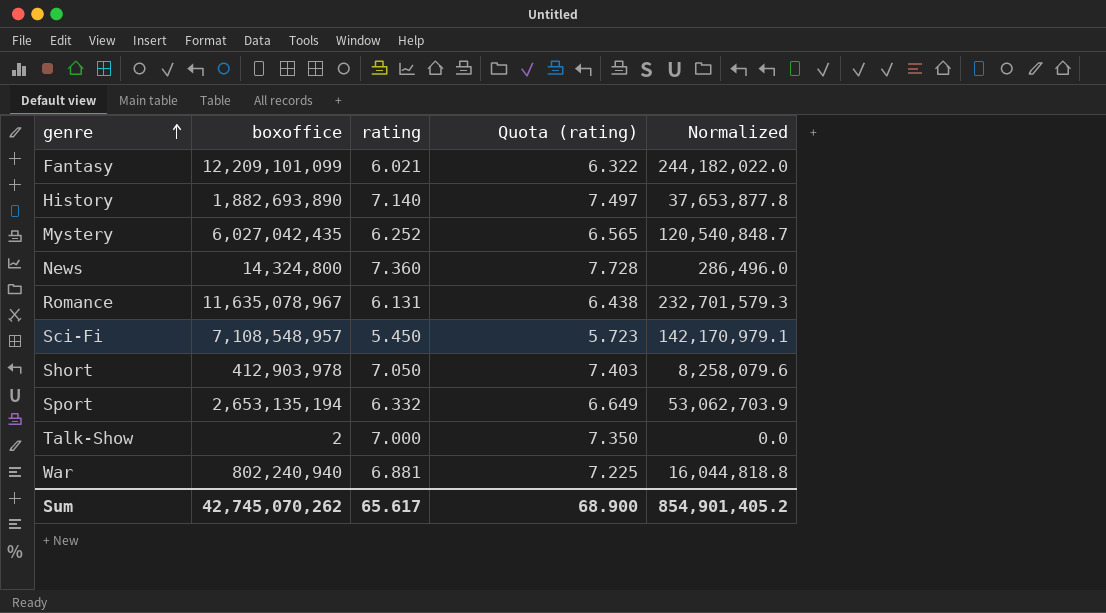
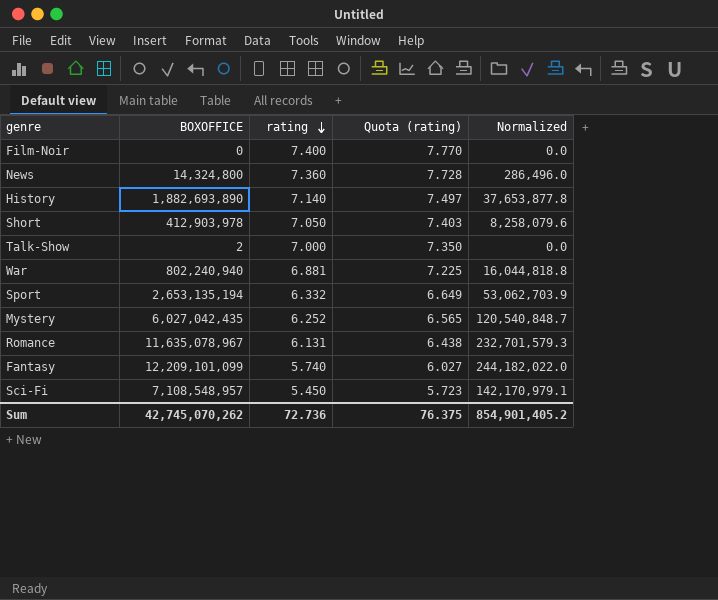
row order: genre ascending -> rating descending
column name: boxoffice -> BOXOFFICE
row Film-Noir: none -> 0 | 7.400 | 7.770 | 0.0
Fantasy | rating: 6.021 -> 5.740
Fantasy | Quota (rating): 6.322 -> 6.027
Sum | rating: 65.617 -> 72.736
Sum | Quota (rating): 68.900 -> 76.375

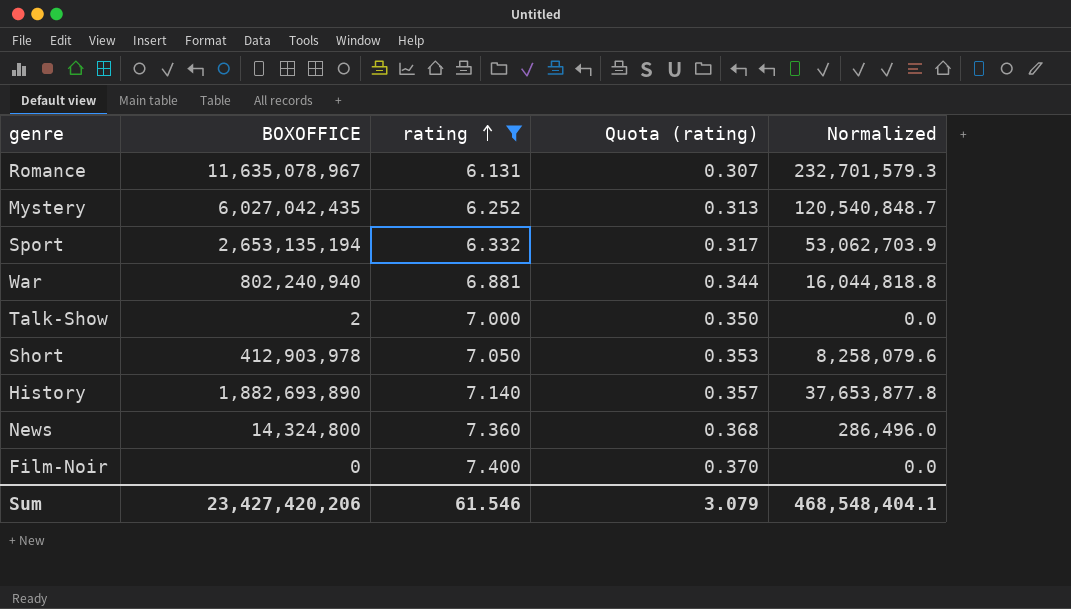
filter: none -> rating >= 6.131
row order: rating descending -> rating ascending
column Quota (rating) | formula: [rating] * 1.05 -> [rating] * 0.05
Sum | BOXOFFICE: 42,745,070,262 -> 23,427,420,206
Sum | rating: 72.736 -> 61.546
Sum | Quota (rating): 76.375 -> 3.079
Sum | Normalized: 854,901,405.2 -> 468,548,404.1

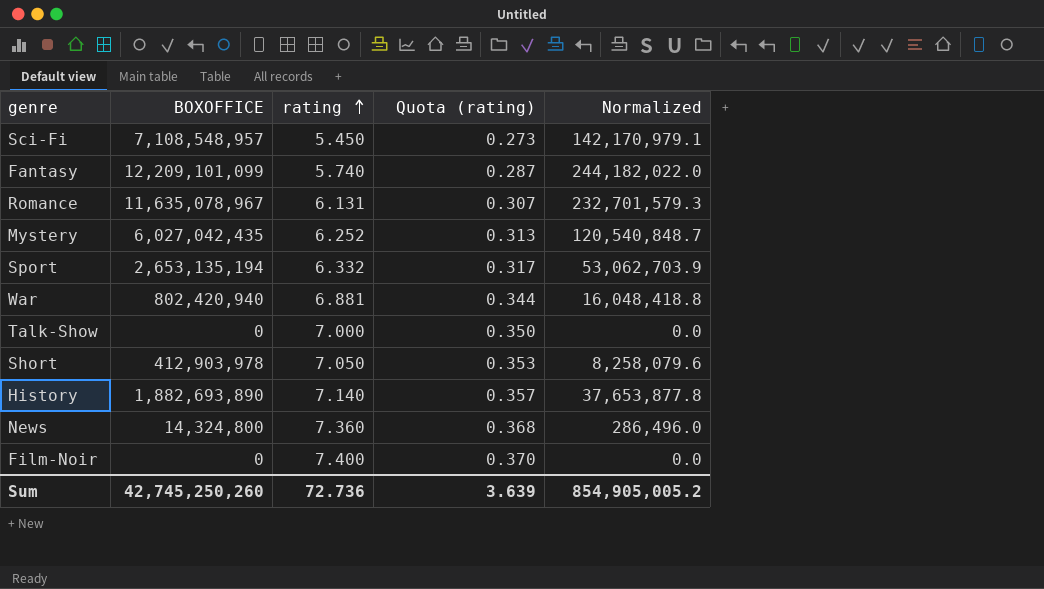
filter: rating >= 6.131 -> none
War | BOXOFFICE: 802,240,940 -> 802,420,940
War | Normalized: 16,044,818.8 -> 16,048,418.8
Talk-Show | BOXOFFICE: 2 -> 0
Sum | BOXOFFICE: 23,427,420,206 -> 42,745,250,260
Sum | rating: 61.546 -> 72.736
Sum | Quota (rating): 3.079 -> 3.639
Sum | Normalized: 468,548,404.1 -> 854,905,005.2

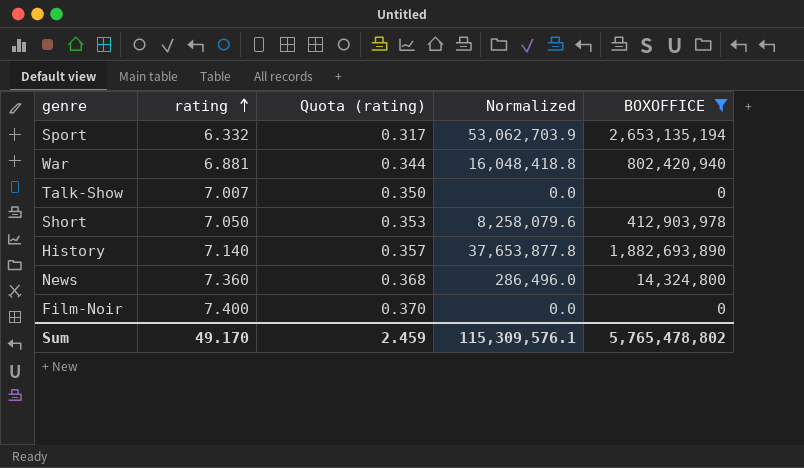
filter: none -> BOXOFFICE <= 2,653,135,194
column BOXOFFICE | position: 2 -> 5
Talk-Show | rating: 7.000 -> 7.007
Sum | rating: 72.736 -> 49.170
Sum | Quota (rating): 3.639 -> 2.459
Sum | Normalized: 854,905,005.2 -> 115,309,576.1
Sum | BOXOFFICE: 42,745,250,260 -> 5,765,478,802

